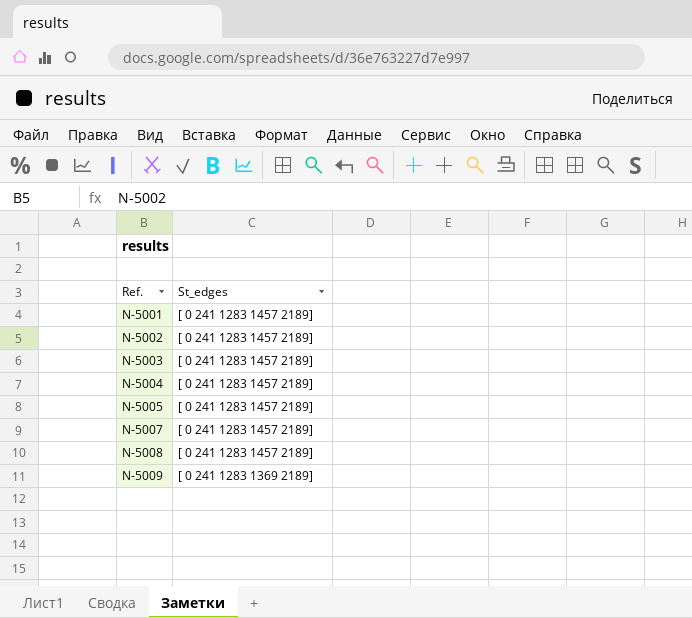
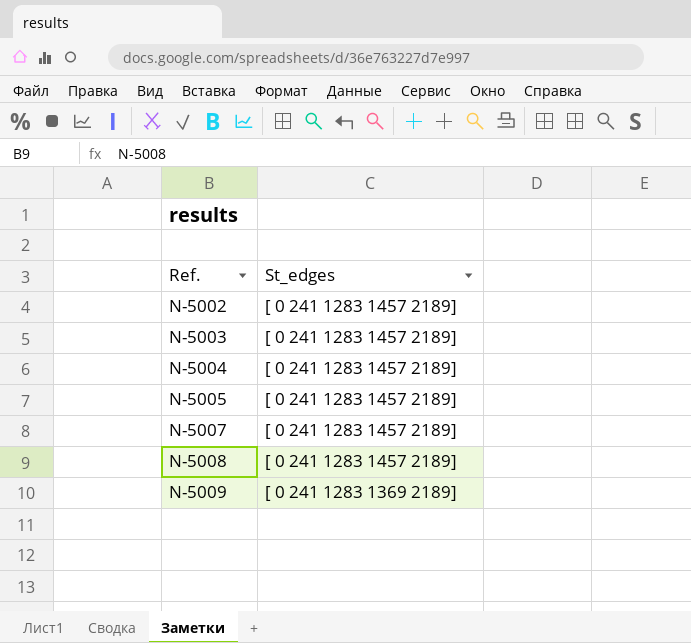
row N-5001: [ 0 241 1283 1457 2189] -> none

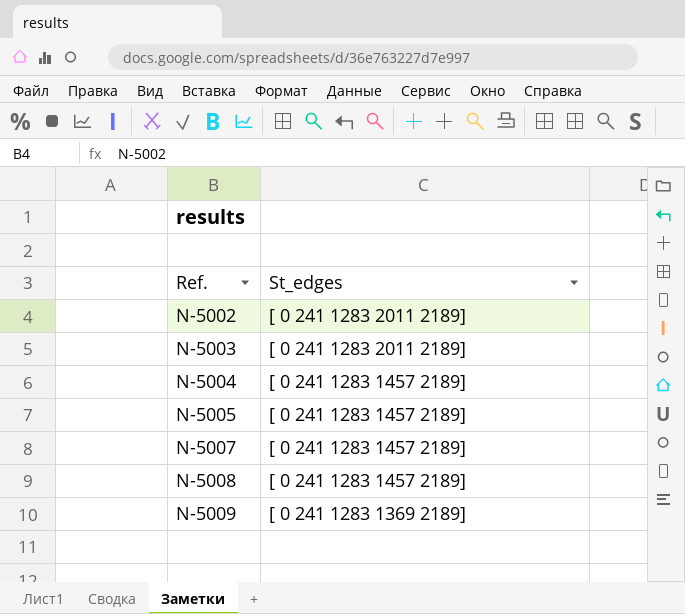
N-5002 | St_edges: [ 0 241 1283 1457 2189] -> [ 0 241 1283 2011 2189]
N-5003 | St_edges: [ 0 241 1283 1457 2189] -> [ 0 241 1283 2011 2189]

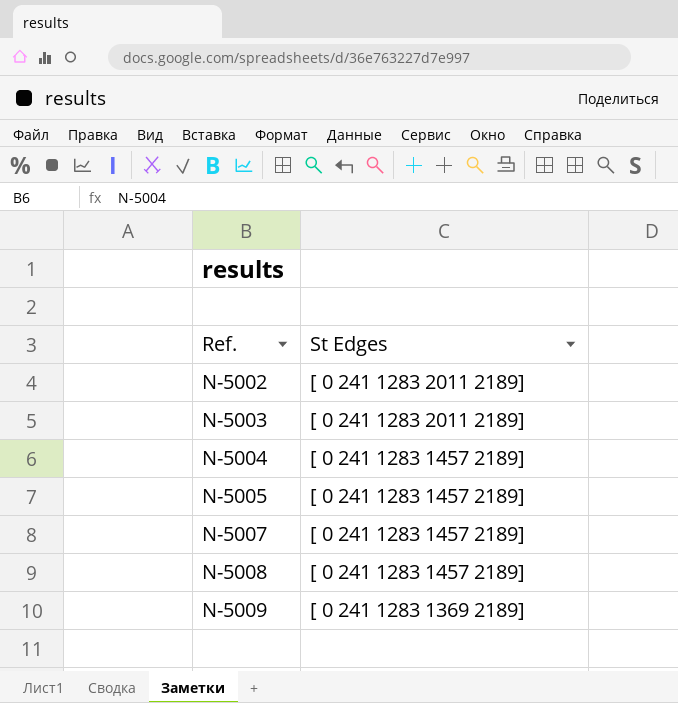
column name: St_edges -> St Edges

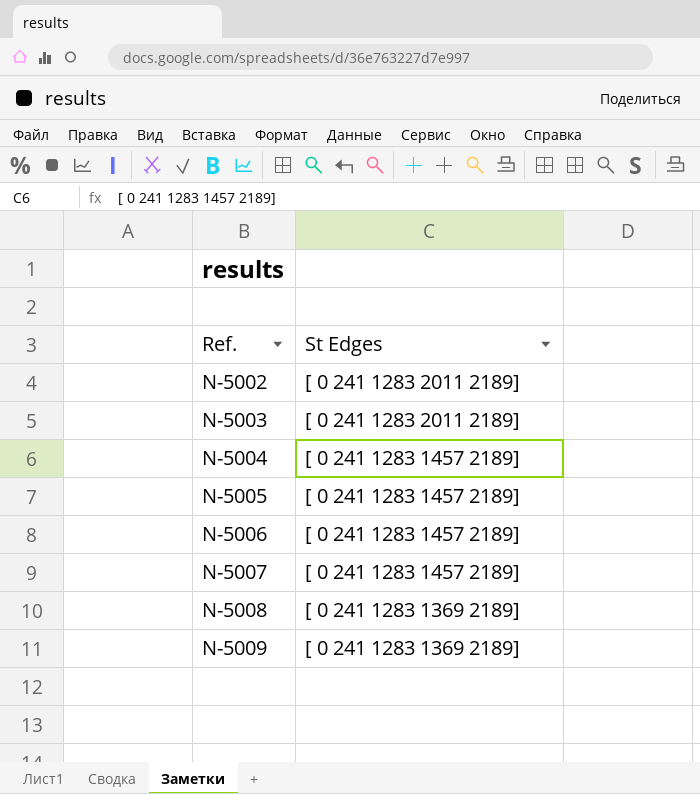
row N-5006: none -> [ 0 241 1283 1457 2189]
N-5008 | St Edges: [ 0 241 1283 1457 2189] -> [ 0 241 1283 1369 2189]

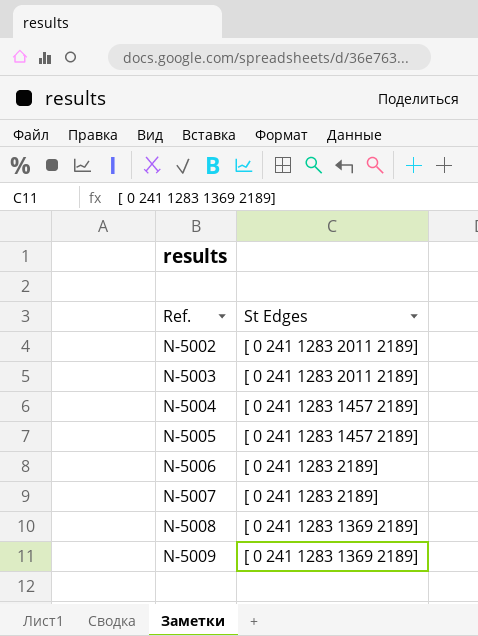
N-5006 | St Edges: [ 0 241 1283 1457 2189] -> [ 0 241 1283 2189]
N-5007 | St Edges: [ 0 241 1283 1457 2189] -> [ 0 241 1283 2189]

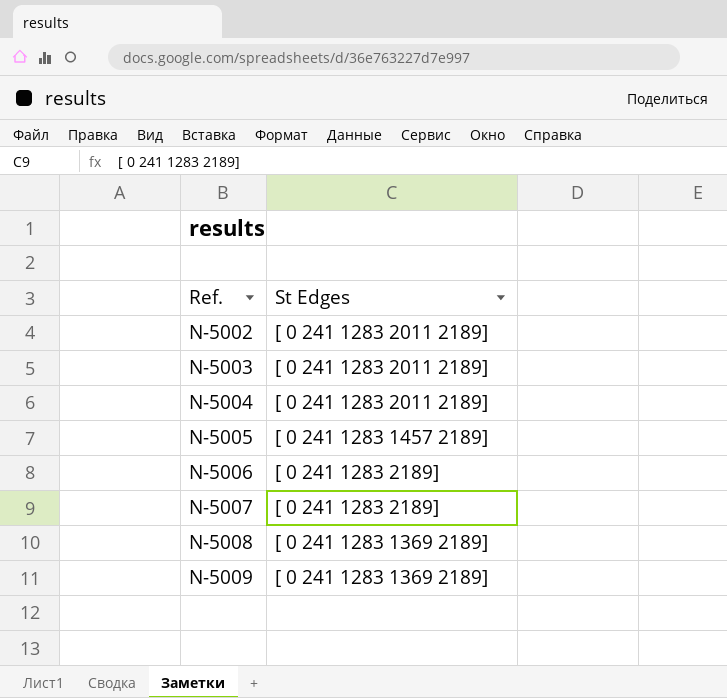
N-5004 | St Edges: [ 0 241 1283 1457 2189] -> [ 0 241 1283 2011 2189]

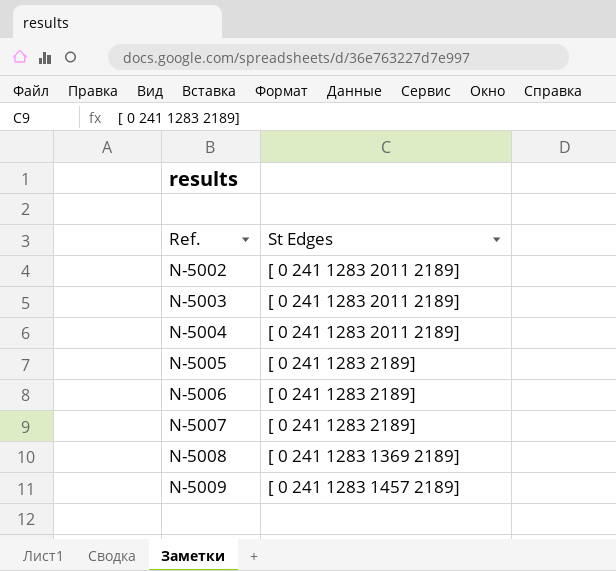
N-5005 | St Edges: [ 0 241 1283 1457 2189] -> [ 0 241 1283 2189]
N-5009 | St Edges: [ 0 241 1283 1369 2189] -> [ 0 241 1283 1457 2189]

